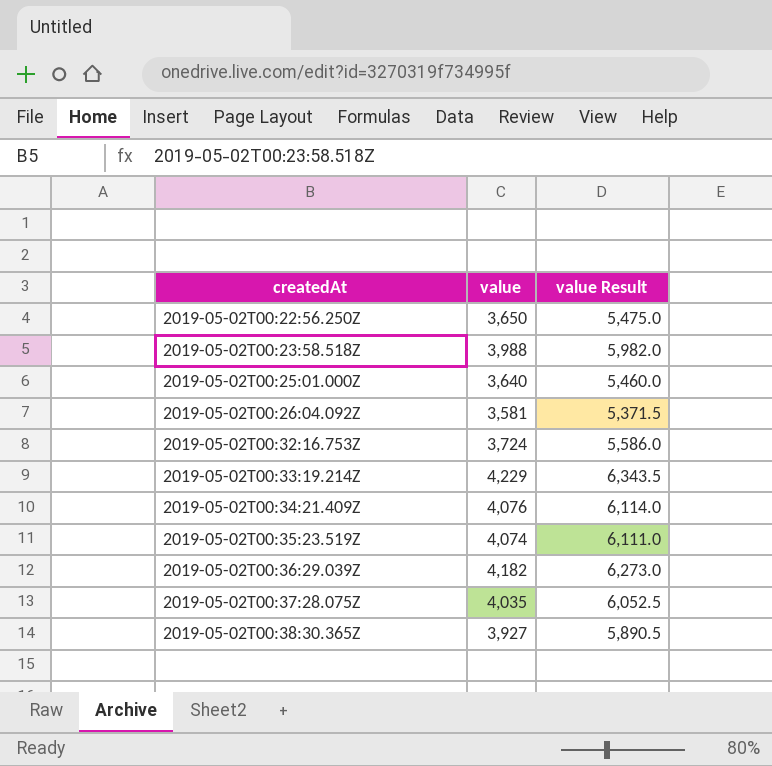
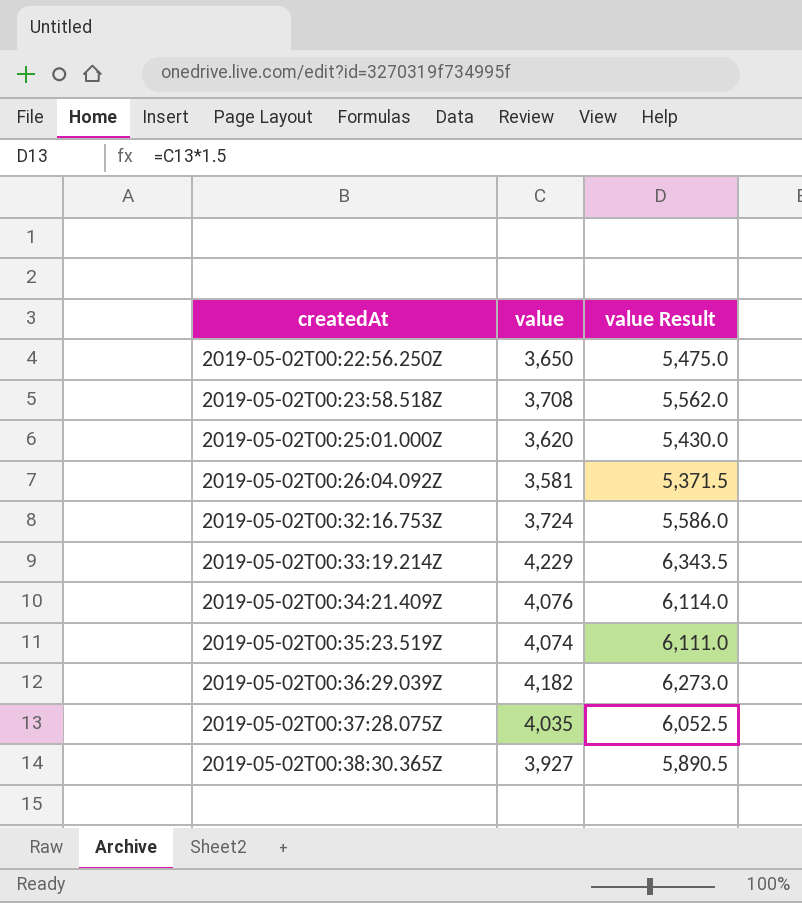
2019-05-02T00:23:58.518Z | value: 3,988 -> 3,708
2019-05-02T00:23:58.518Z | value Result: 5,982.0 -> 5,562.0
2019-05-02T00:25:01.000Z | value: 3,640 -> 3,620
2019-05-02T00:25:01.000Z | value Result: 5,460.0 -> 5,430.0

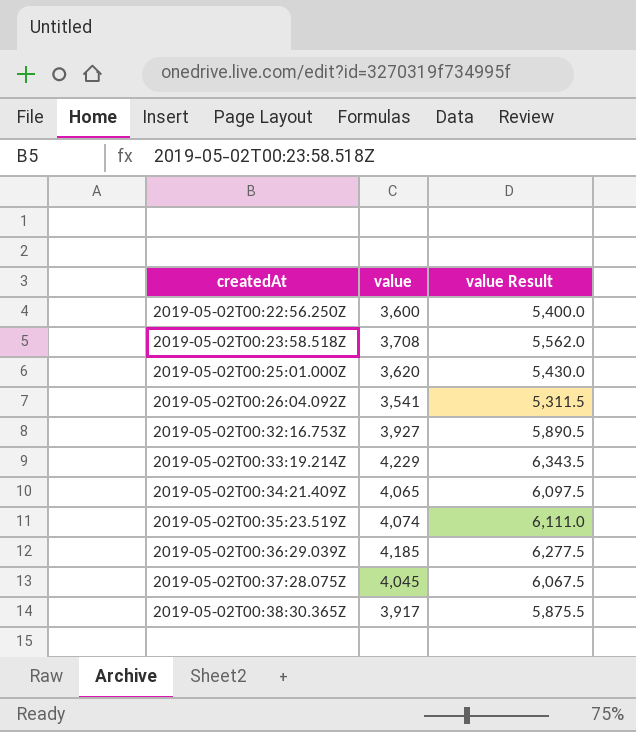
2019-05-02T00:22:56.250Z | value: 3,650 -> 3,600
2019-05-02T00:22:56.250Z | value Result: 5,475.0 -> 5,400.0
2019-05-02T00:26:04.092Z | value: 3,581 -> 3,541
2019-05-02T00:26:04.092Z | value Result: 5,371.5 -> 5,311.5
2019-05-02T00:32:16.753Z | value: 3,724 -> 3,927
2019-05-02T00:32:16.753Z | value Result: 5,586.0 -> 5,890.5
2019-05-02T00:34:21.409Z | value: 4,076 -> 4,065
2019-05-02T00:34:21.409Z | value Result: 6,114.0 -> 6,097.5
2019-05-02T00:36:29.039Z | value: 4,182 -> 4,185
2019-05-02T00:36:29.039Z | value Result: 6,273.0 -> 6,277.5
2019-05-02T00:37:28.075Z | value: 4,035 -> 4,045
2019-05-02T00:37:28.075Z | value Result: 6,052.5 -> 6,067.5
2019-05-02T00:38:30.365Z | value: 3,927 -> 3,917
2019-05-02T00:38:30.365Z | value Result: 5,890.5 -> 5,875.5

